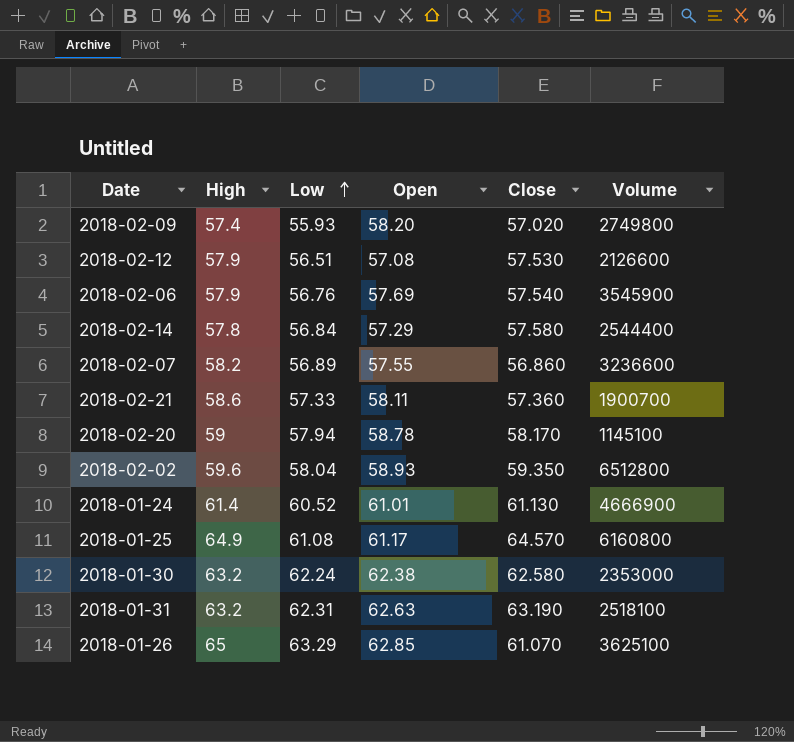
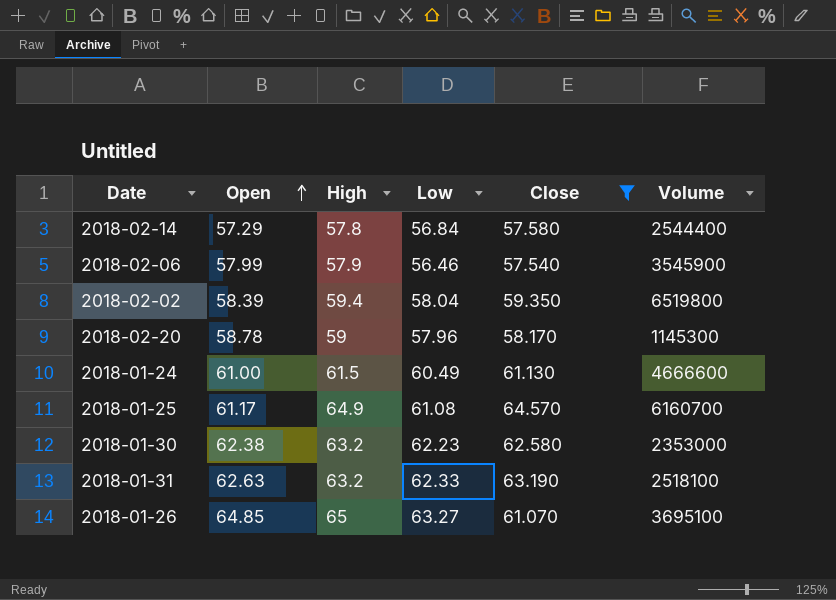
filter: none -> Close >= 57.540
row order: Low ascending -> Open ascending
column Open | position: 4 -> 2
2018-02-06 | Open: 57.69 -> 57.99
2018-02-06 | Low: 56.76 -> 56.46
2018-02-02 | Open: 58.93 -> 58.39
2018-02-02 | High: 59.6 -> 59.4
2018-02-02 | Volume: 6512800 -> 6519800
2018-02-20 | Low: 57.94 -> 57.96
2018-02-20 | Volume: 1145100 -> 1145300
2018-01-24 | Open: 61.01 -> 61.00
2018-01-24 | High: 61.4 -> 61.5
2018-01-24 | Low: 60.52 -> 60.49
2018-01-24 | Volume: 4666900 -> 4666600
2018-01-25 | Volume: 6160800 -> 6160700
2018-01-30 | Low: 62.24 -> 62.23
2018-01-31 | Low: 62.31 -> 62.33
2018-01-26 | Open: 62.85 -> 64.85
2018-01-26 | Low: 63.29 -> 63.27
2018-01-26 | Volume: 3625100 -> 3695100

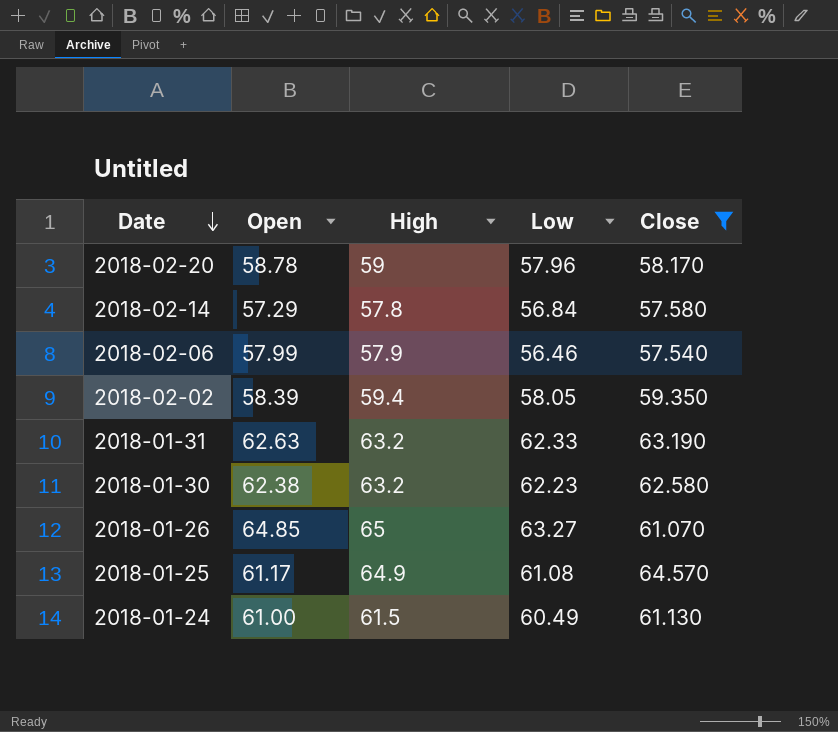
row order: Open ascending -> Date descending
column Volume | position: 6 -> none
2018-02-02 | Low: 58.04 -> 58.05

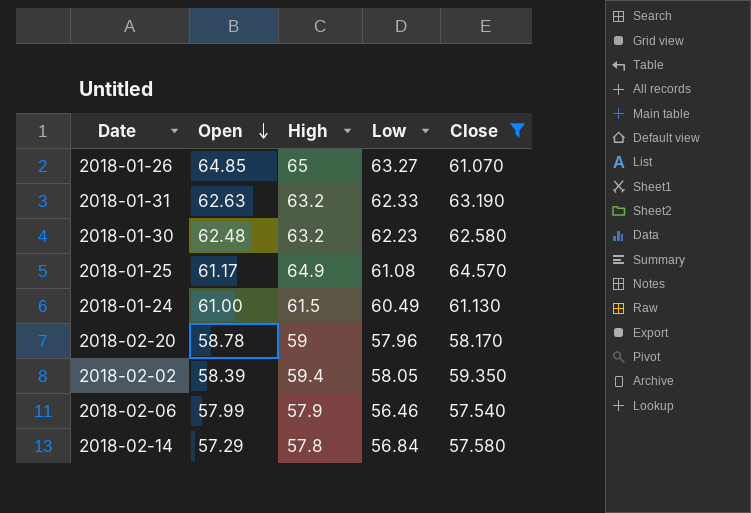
row order: Date descending -> Open descending
2018-01-30 | Open: 62.38 -> 62.48

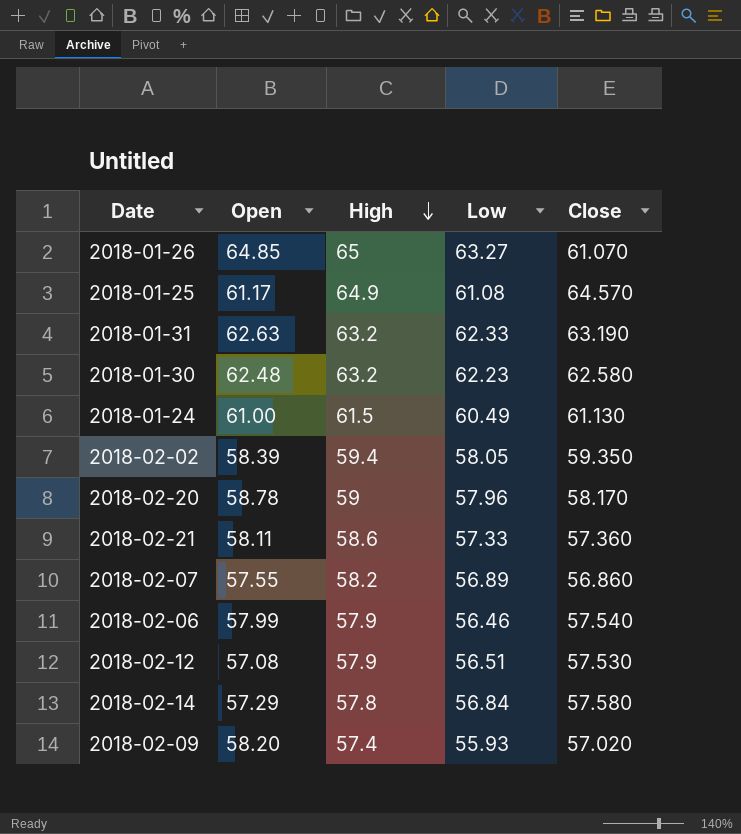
filter: Close >= 57.540 -> none
row order: Open descending -> High descending

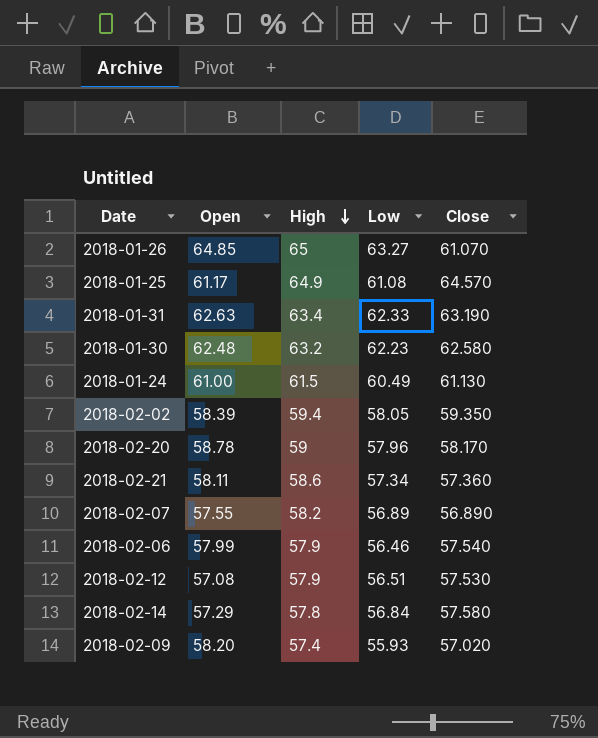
2018-01-31 | High: 63.2 -> 63.4
2018-02-21 | Low: 57.33 -> 57.34
2018-02-07 | Close: 56.860 -> 56.890

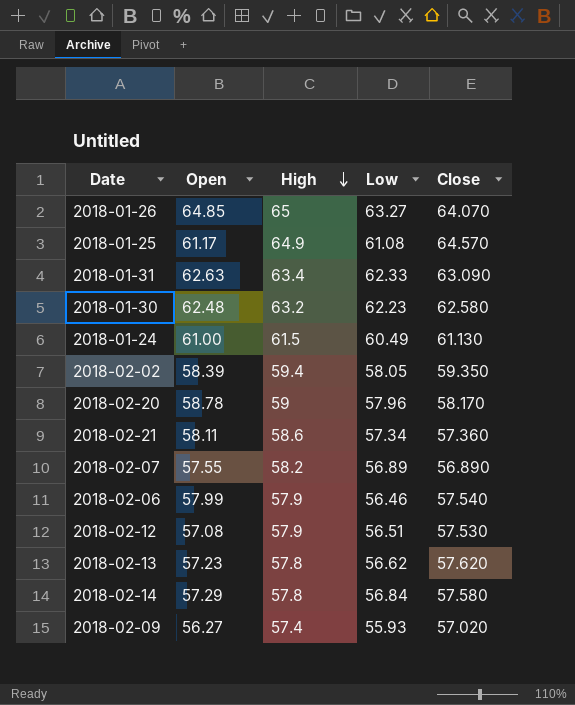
2018-01-26 | Close: 61.070 -> 64.070
2018-01-31 | Close: 63.190 -> 63.090
row 2018-02-13: none -> 57.23 | 57.8 | 56.62 | 57.620
2018-02-09 | Open: 58.20 -> 56.27

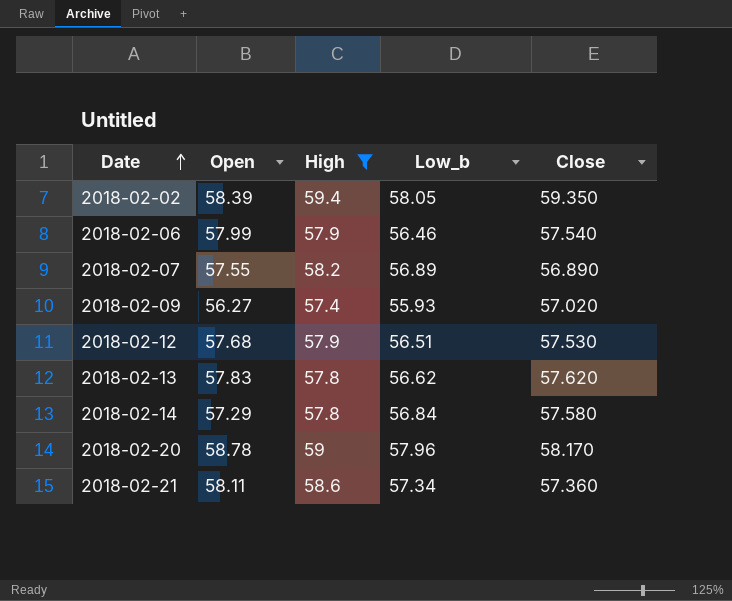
filter: none -> High <= 59.4
row order: High descending -> Date ascending
column name: Low -> Low_b
2018-02-12 | Open: 57.08 -> 57.68
2018-02-13 | Open: 57.23 -> 57.83

